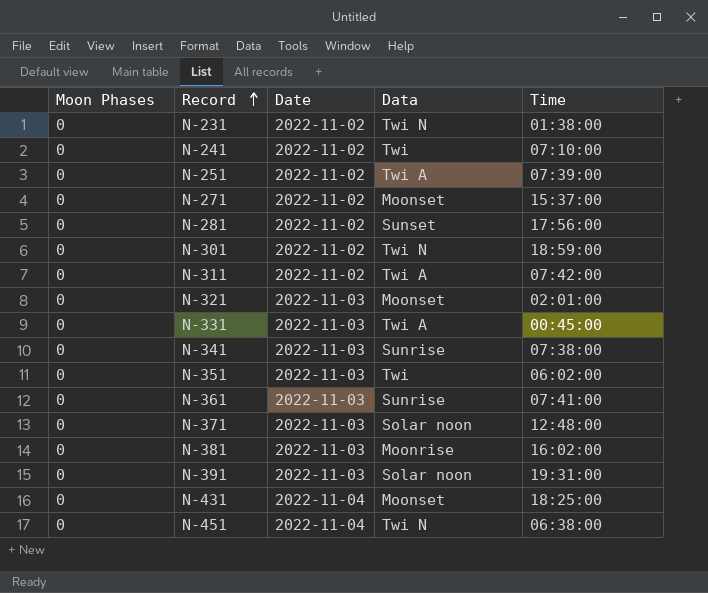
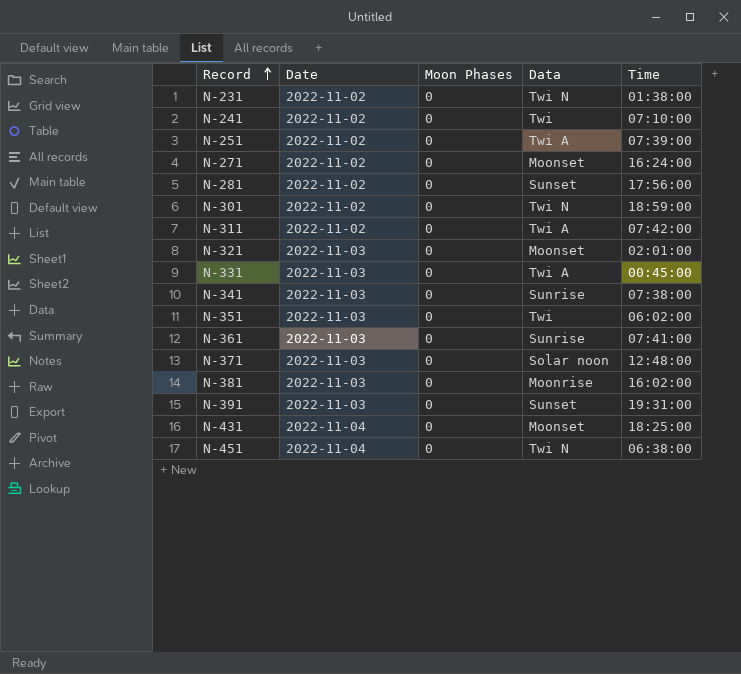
column Moon Phases | position: 1 -> 3
N-271 | Time: 15:37:00 -> 16:24:00
N-391 | Data: Solar noon -> Sunset

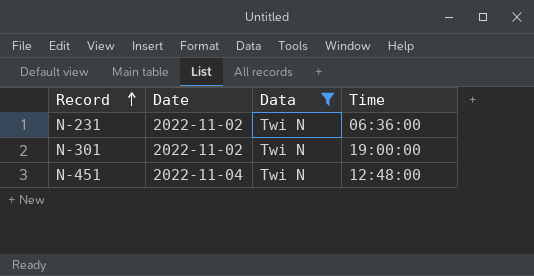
filter: none -> Data = Twi N
column Moon Phases | position: 3 -> none
N-231 | Time: 01:38:00 -> 06:36:00
N-301 | Time: 18:59:00 -> 19:00:00
N-451 | Time: 06:38:00 -> 12:48:00

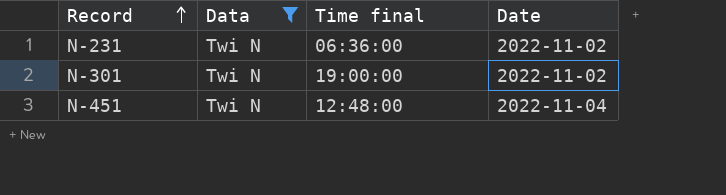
column name: Time -> Time final
column Date | position: 2 -> 4

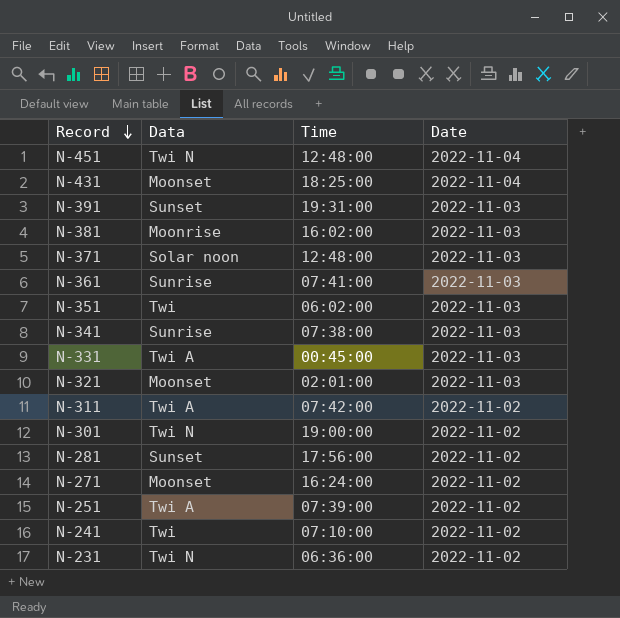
filter: Data = Twi N -> none
row order: Record ascending -> Record descending
column name: Time final -> Time

